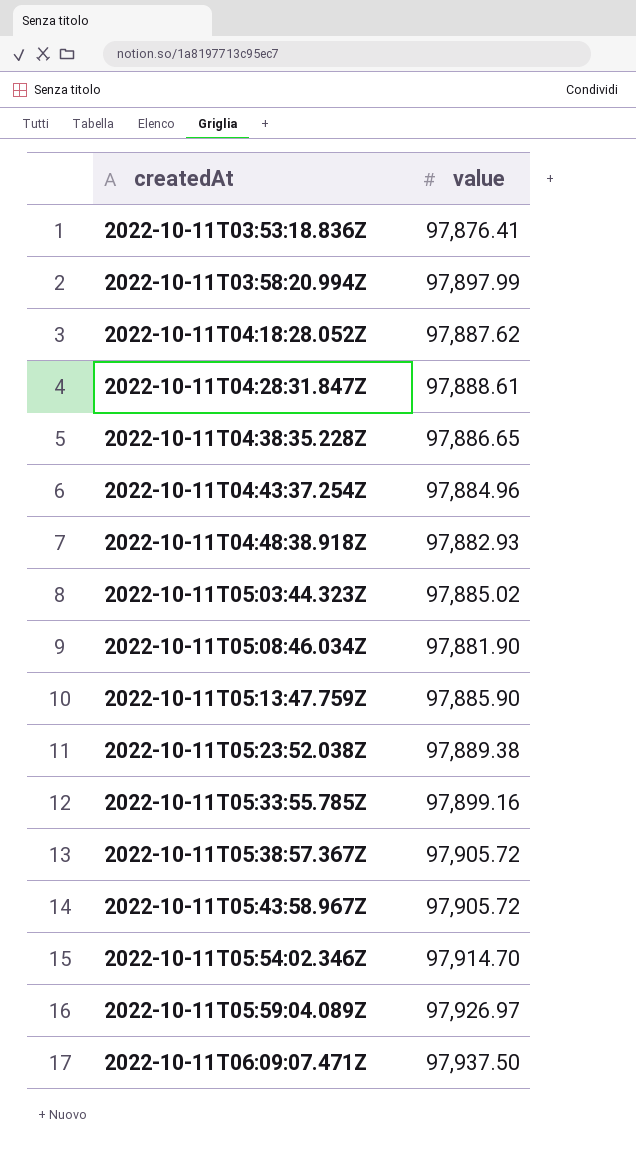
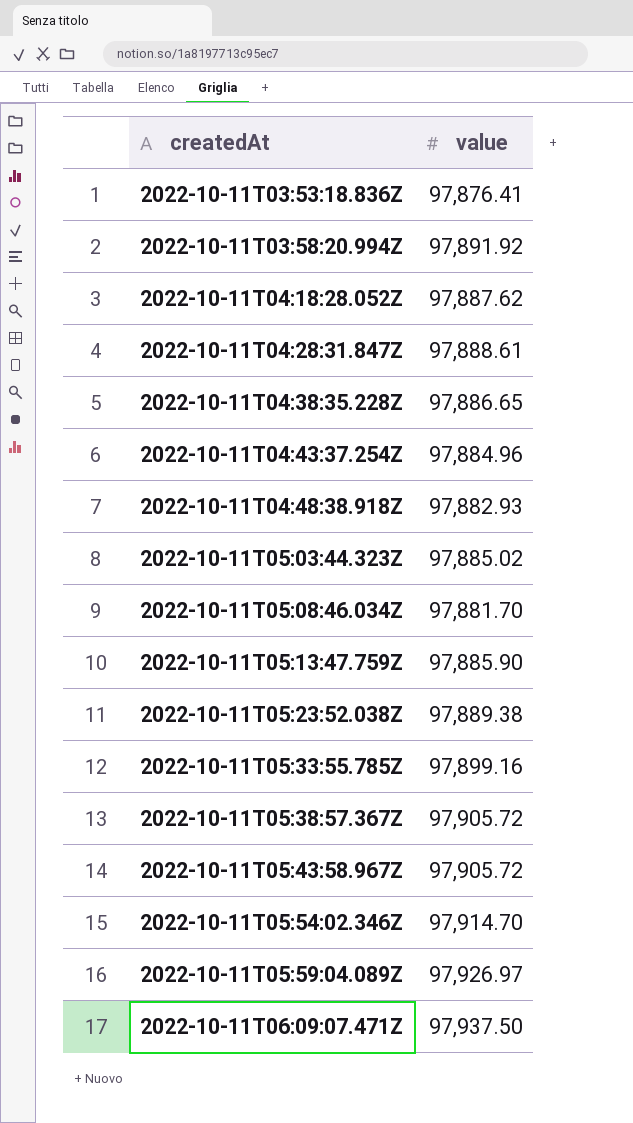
2022-10-11T03:58:20.994Z | value: 97,897.99 -> 97,891.92
2022-10-11T05:08:46.034Z | value: 97,881.90 -> 97,881.70

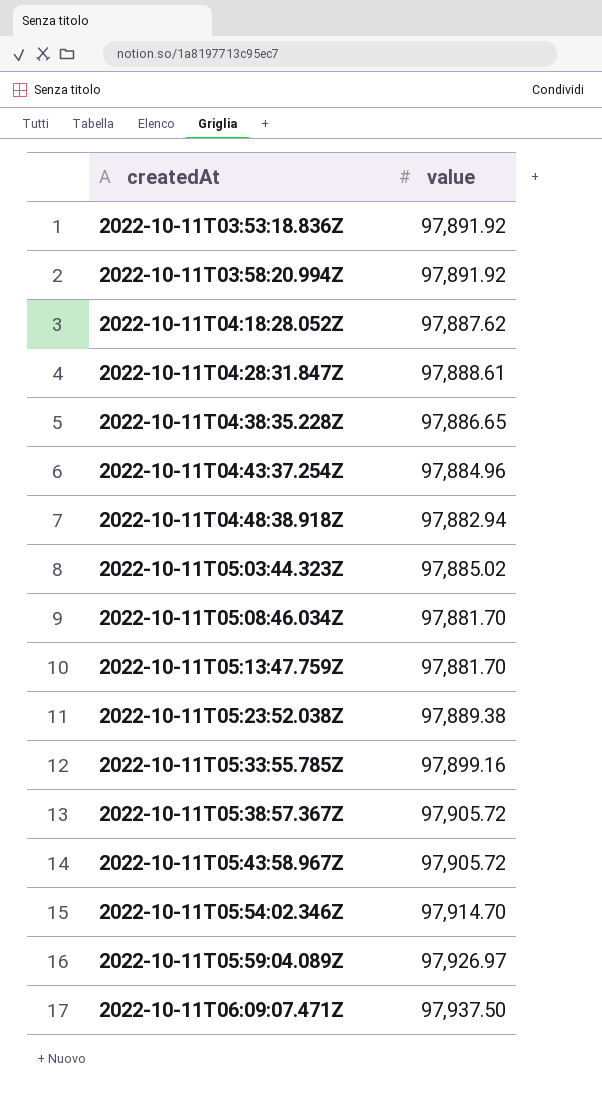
2022-10-11T03:53:18.836Z | value: 97,876.41 -> 97,891.92
2022-10-11T04:48:38.918Z | value: 97,882.93 -> 97,882.94
2022-10-11T05:13:47.759Z | value: 97,885.90 -> 97,881.70

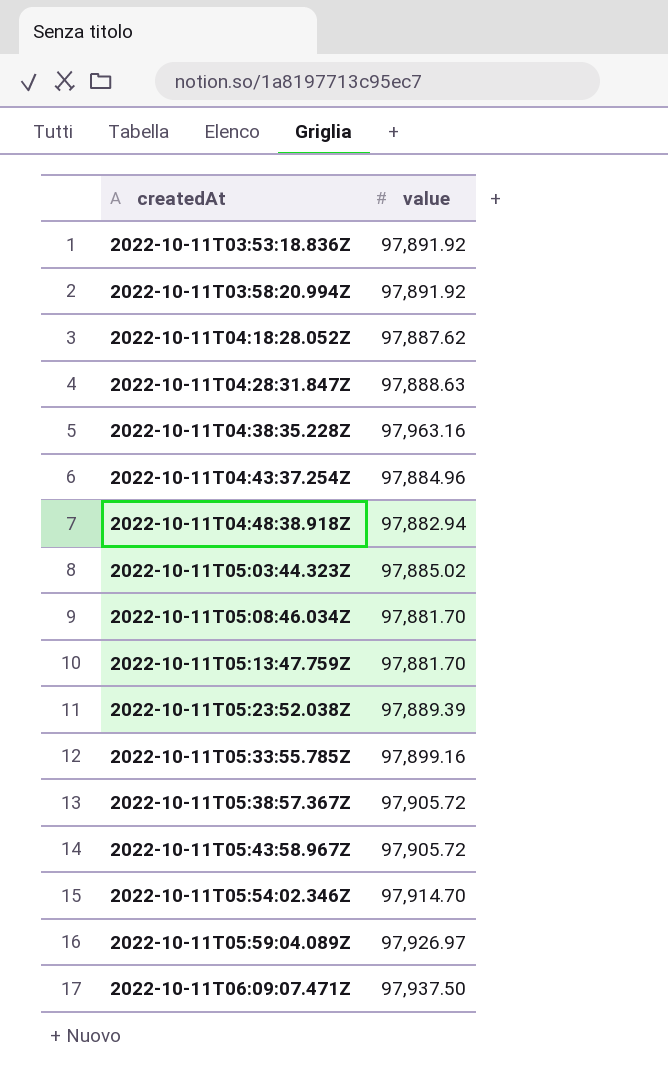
2022-10-11T04:28:31.847Z | value: 97,888.61 -> 97,888.63
2022-10-11T04:38:35.228Z | value: 97,886.65 -> 97,963.16
2022-10-11T05:23:52.038Z | value: 97,889.38 -> 97,889.39

